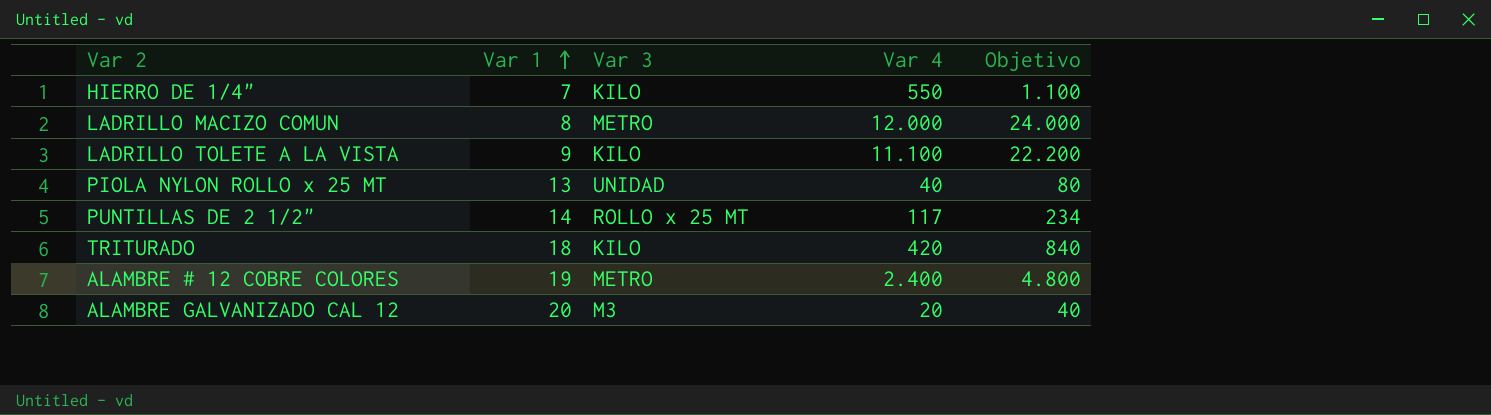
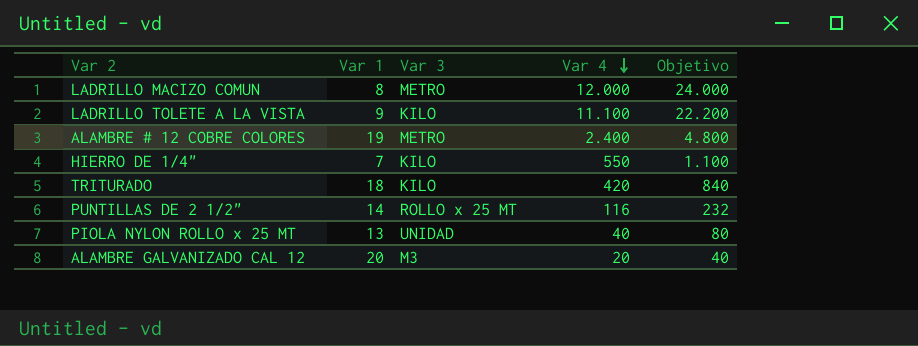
row order: Var 1 ascending -> Var 4 descending
PUNTILLAS DE 2 1/2" | Var 4: 117 -> 116
PUNTILLAS DE 2 1/2" | Objetivo: 234 -> 232

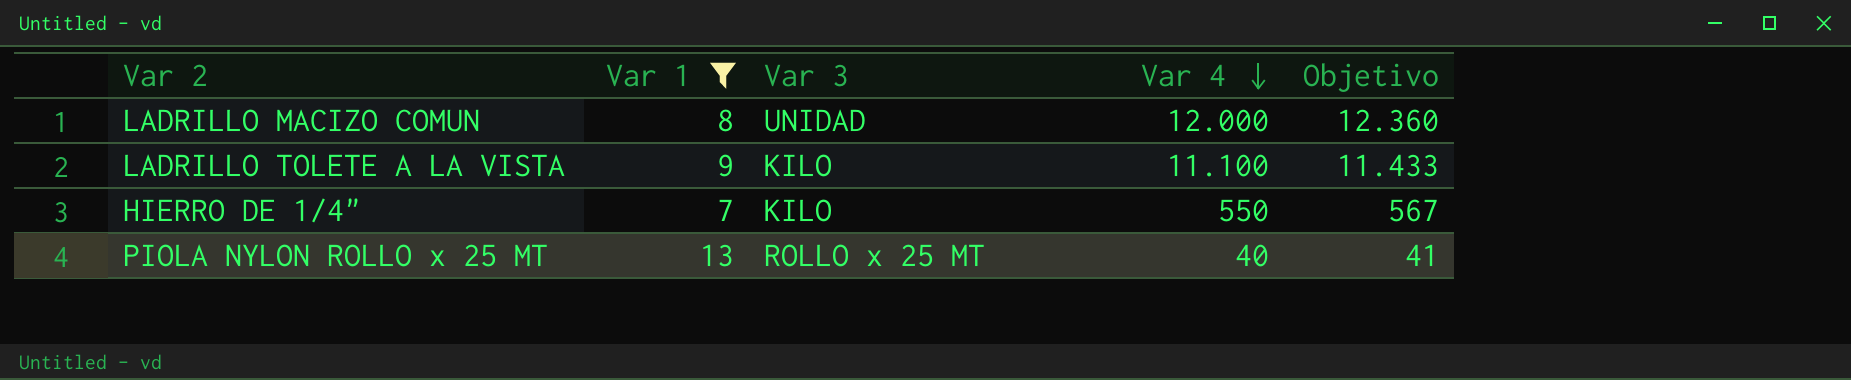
filter: none -> Var 1 <= 13
column Objetivo | formula: [Var 4] * 2 -> [Var 4] * 1,03
LADRILLO MACIZO COMUN | Var 3: METRO -> UNIDAD
PIOLA NYLON ROLLO x 25 MT | Var 3: UNIDAD -> ROLLO x 25 MT

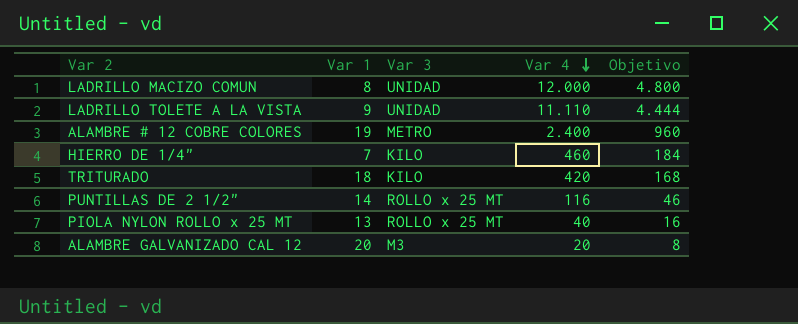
filter: Var 1 <= 13 -> none
column Objetivo | formula: [Var 4] * 1,03 -> [Var 4] * 0,4
LADRILLO TOLETE A LA VISTA | Var 3: KILO -> UNIDAD
LADRILLO TOLETE A LA VISTA | Var 4: 11.100 -> 11.110
HIERRO DE 1/4" | Var 4: 550 -> 460

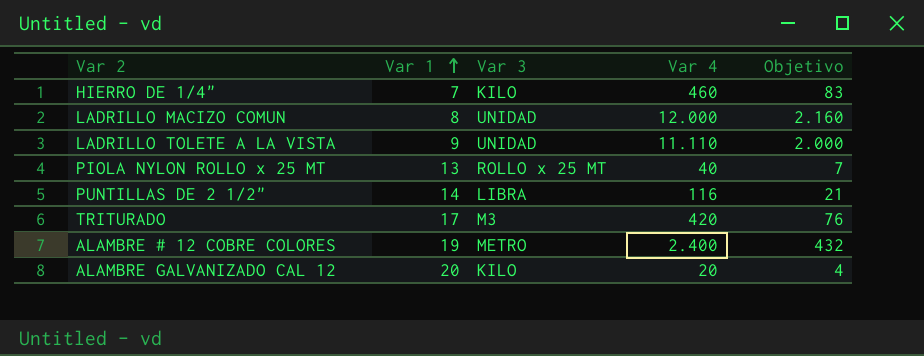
row order: Var 4 descending -> Var 1 ascending
column Objetivo | formula: [Var 4] * 0,4 -> [Var 4] * 0,18
PUNTILLAS DE 2 1/2" | Var 3: ROLLO x 25 MT -> LIBRA
TRITURADO | Var 1: 18 -> 17
TRITURADO | Var 3: KILO -> M3
ALAMBRE GALVANIZADO CAL 12 | Var 3: M3 -> KILO

